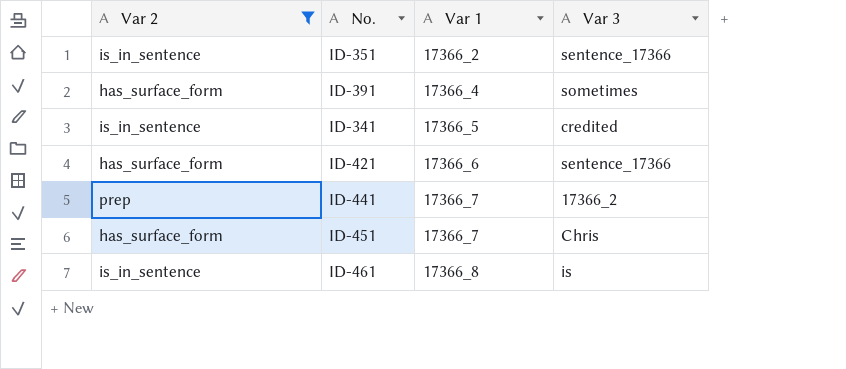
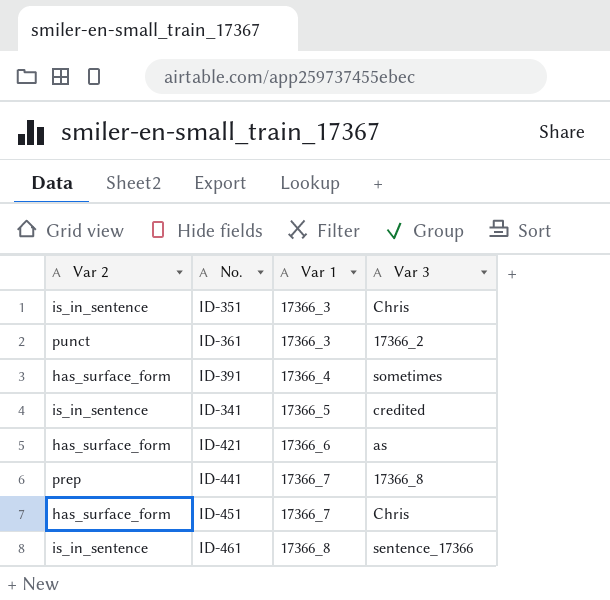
filter: Var 2 != punct -> none
ID-351 | Var 1: 17366_2 -> 17366_3
ID-351 | Var 3: sentence_17366 -> Chris
ID-421 | Var 3: sentence_17366 -> as
ID-441 | Var 3: 17366_2 -> 17366_8
ID-461 | Var 3: is -> sentence_17366

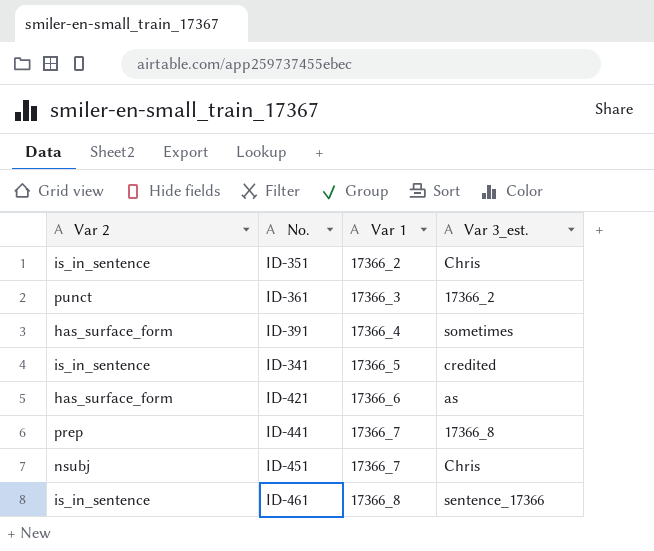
column name: Var 3 -> Var 3_est.
ID-351 | Var 1: 17366_3 -> 17366_2
ID-451 | Var 2: has_surface_form -> nsubj

